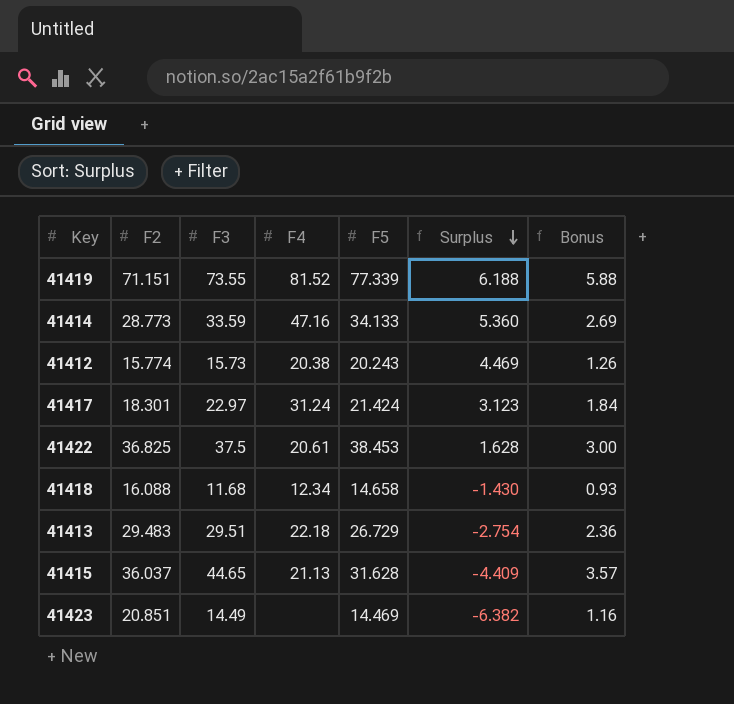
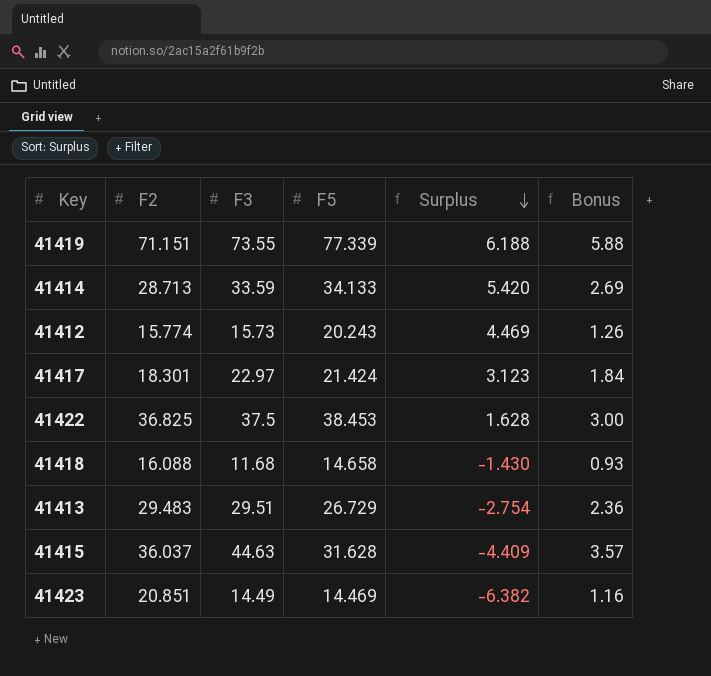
column F4 | position: 4 -> none
41414 | F2: 28.773 -> 28.713
41414 | Surplus: 5.360 -> 5.420
41415 | F3: 44.65 -> 44.63

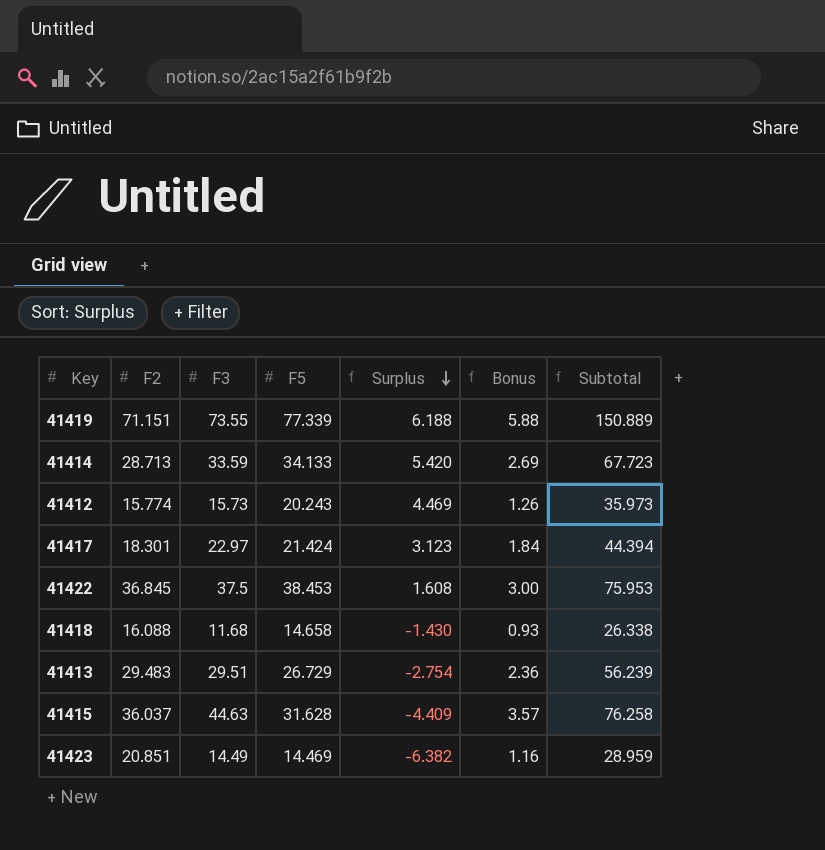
column Subtotal | formula: none -> [F3] + [F5]
41422 | F2: 36.825 -> 36.845
41422 | Surplus: 1.628 -> 1.608

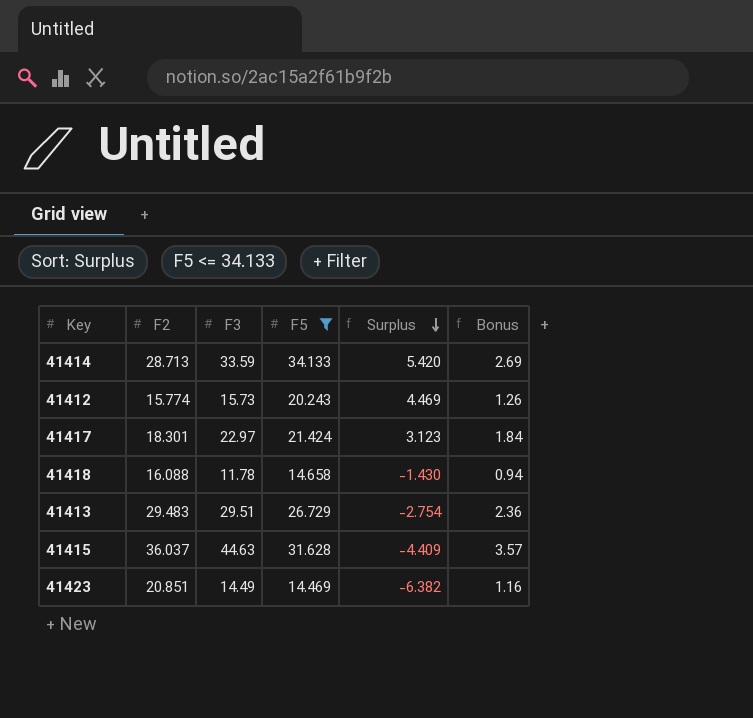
filter: none -> F5 <= 34.133
column Subtotal | formula: [F3] + [F5] -> none
41418 | F3: 11.68 -> 11.78
41418 | Bonus: 0.93 -> 0.94

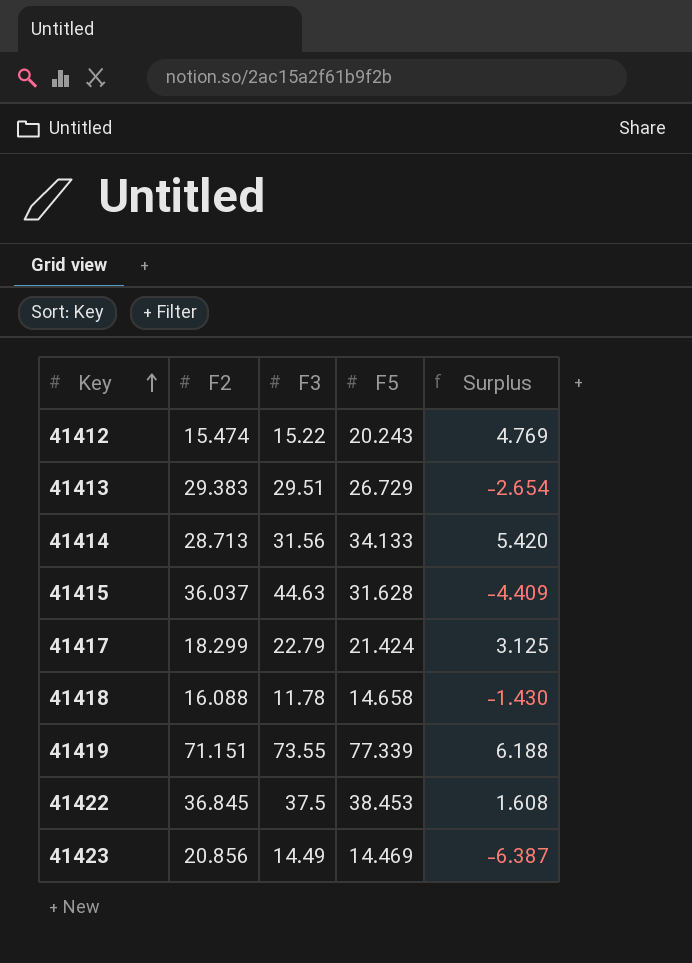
filter: F5 <= 34.133 -> none
row order: Surplus descending -> Key ascending
column Bonus | formula: [F3] * 0.08 -> none
41412 | F2: 15.774 -> 15.474
41412 | F3: 15.73 -> 15.22
41412 | Surplus: 4.469 -> 4.769
41413 | F2: 29.483 -> 29.383
41413 | Surplus: -2.754 -> -2.654
41414 | F3: 33.59 -> 31.56
41417 | F2: 18.301 -> 18.299
41417 | F3: 22.97 -> 22.79
41417 | Surplus: 3.123 -> 3.125
41423 | F2: 20.851 -> 20.856
41423 | Surplus: -6.382 -> -6.387

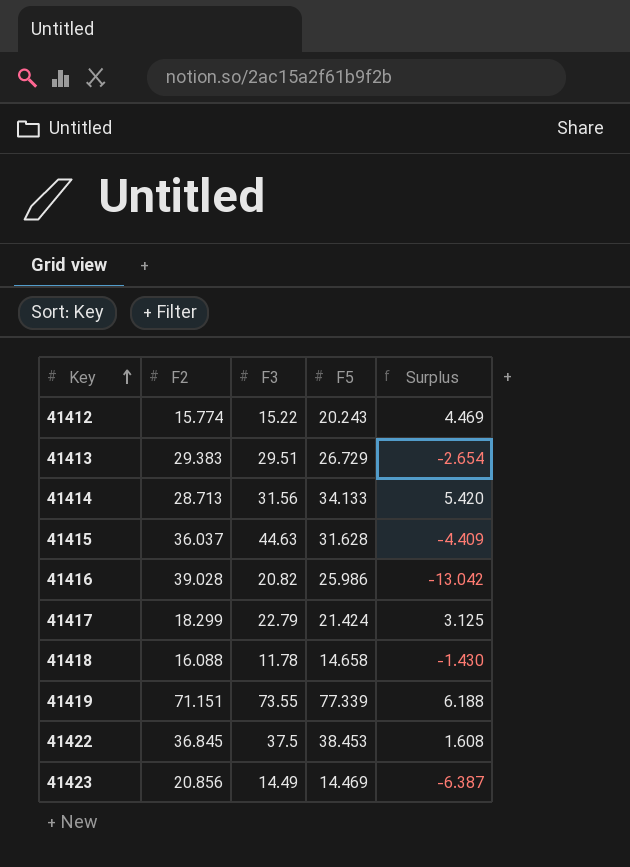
41412 | F2: 15.474 -> 15.774
41412 | Surplus: 4.769 -> 4.469
row 41416: none -> 39.028 | 20.82 | 25.986 | -13.042

